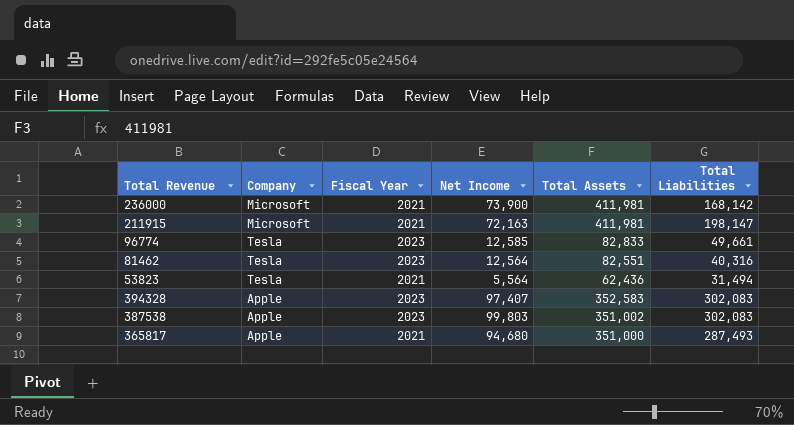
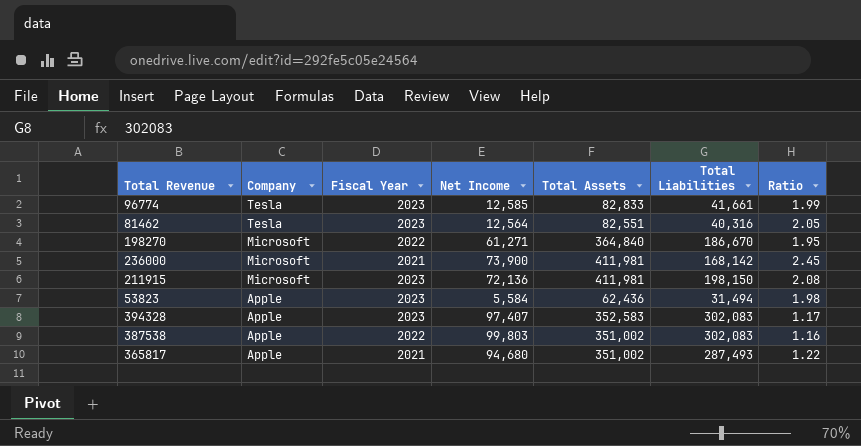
row order: none -> Company descending
column Ratio | formula: none -> [Total Assets] / [Total Liabilities]
96774 | Total Liabilities: 49,661 -> 41,661
row 198270: none -> Microsoft | 2022 | 61,271 | 364,840 | 186,670 | 1.95
211915 | Fiscal Year: 2021 -> 2023
211915 | Net Income: 72,163 -> 72,136
211915 | Total Liabilities: 198,147 -> 198,150
53823 | Company: Tesla -> Apple
53823 | Fiscal Year: 2021 -> 2023
53823 | Net Income: 5,564 -> 5,584
387538 | Fiscal Year: 2023 -> 2022
365817 | Total Assets: 351,000 -> 351,002

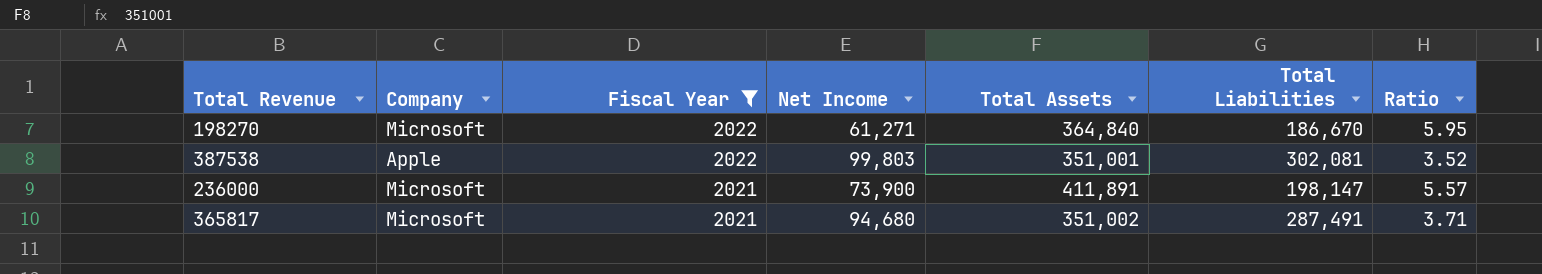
filter: none -> Fiscal Year != 2023
row order: Company descending -> Fiscal Year descending
column Ratio | formula: [Total Assets] / [Total Liabilities] -> [Total Assets] / [Net Income]
387538 | Total Assets: 351,002 -> 351,001
387538 | Total Liabilities: 302,083 -> 302,081
236000 | Total Assets: 411,981 -> 411,891
236000 | Total Liabilities: 168,142 -> 198,147
365817 | Company: Apple -> Microsoft
365817 | Total Liabilities: 287,493 -> 287,491

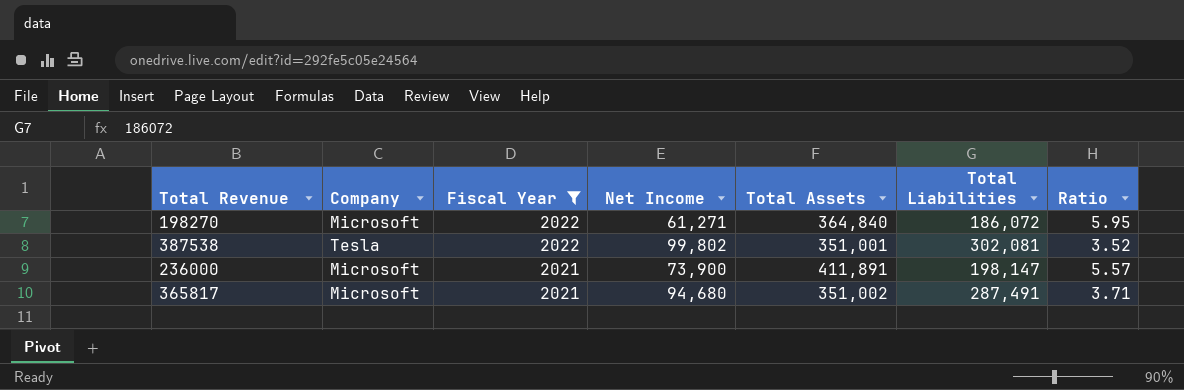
198270 | Total Liabilities: 186,670 -> 186,072
387538 | Company: Apple -> Tesla
387538 | Net Income: 99,803 -> 99,802

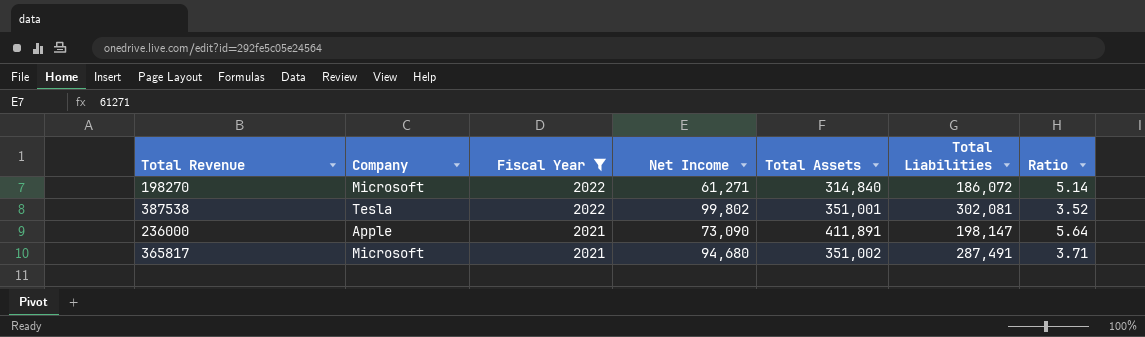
198270 | Total Assets: 364,840 -> 314,840
198270 | Ratio: 5.95 -> 5.14
236000 | Company: Microsoft -> Apple
236000 | Net Income: 73,900 -> 73,090
236000 | Ratio: 5.57 -> 5.64

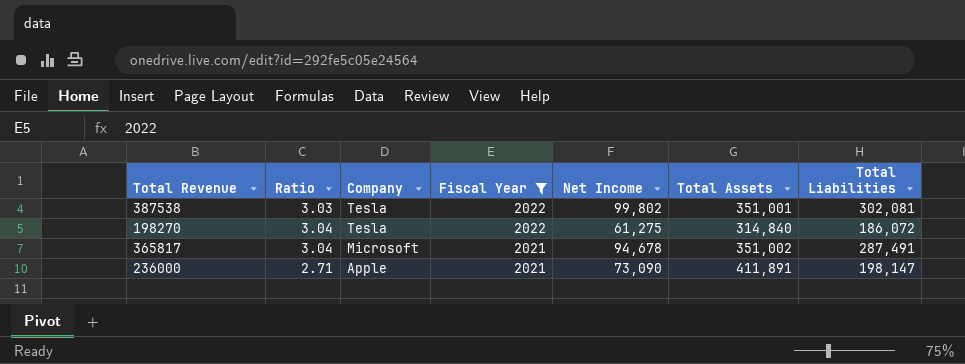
row order: Fiscal Year descending -> Company descending
column Ratio | formula: [Total Assets] / [Net Income] -> [Total Liabilities] / [Net Income]
column Ratio | position: 7 -> 2
198270 | Company: Microsoft -> Tesla
198270 | Net Income: 61,271 -> 61,275
365817 | Net Income: 94,680 -> 94,678

